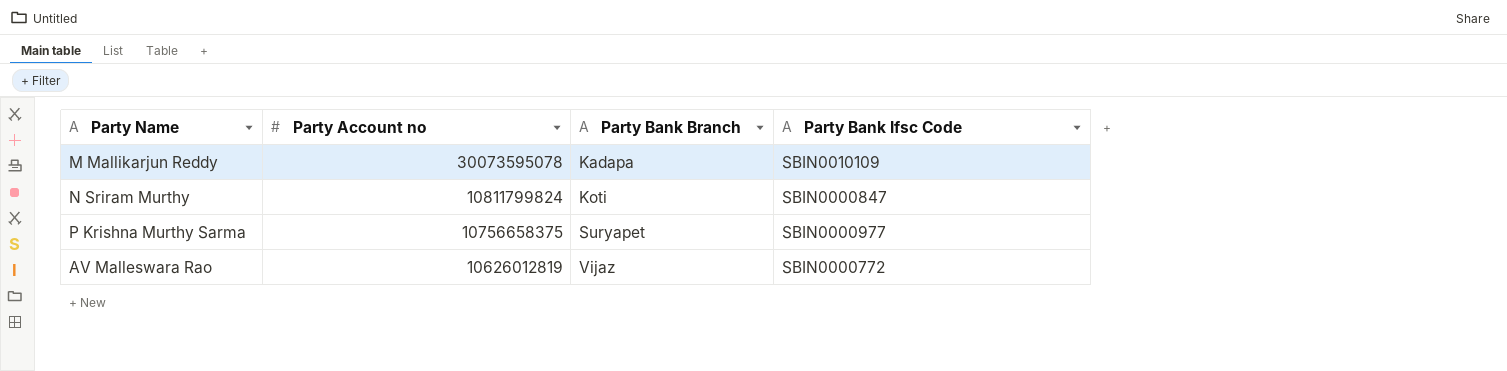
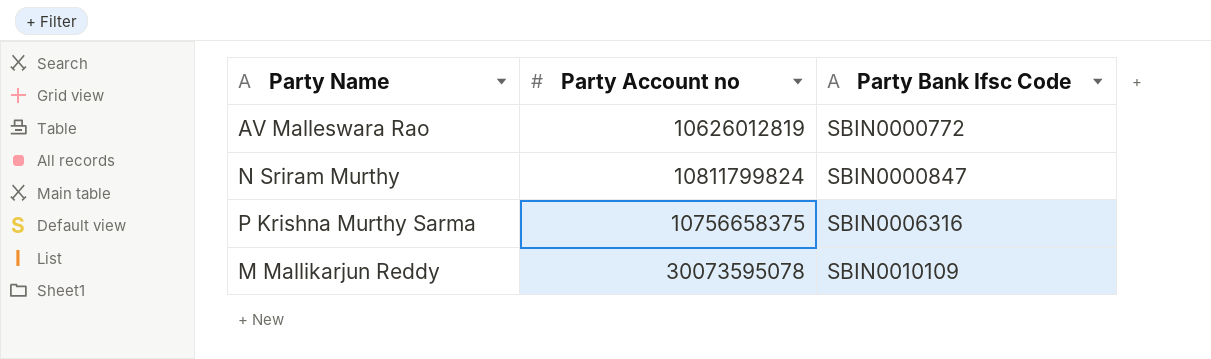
row order: Party Account no descending -> Party Bank Ifsc Code ascending
column Party Bank Branch | position: 3 -> none
P Krishna Murthy Sarma | Party Bank Ifsc Code: SBIN0000977 -> SBIN0006316

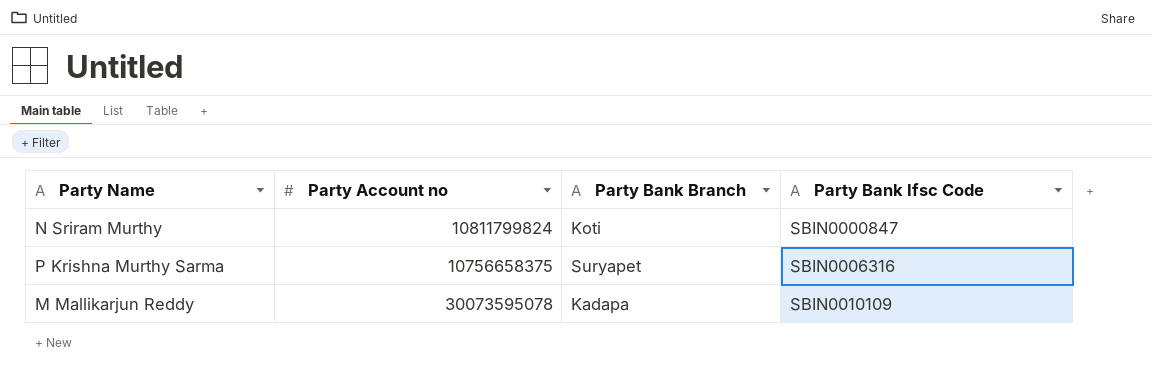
column Party Bank Branch | position: none -> 3
row AV Malleswara Rao: 10626012819 | SBIN0000772 -> none

